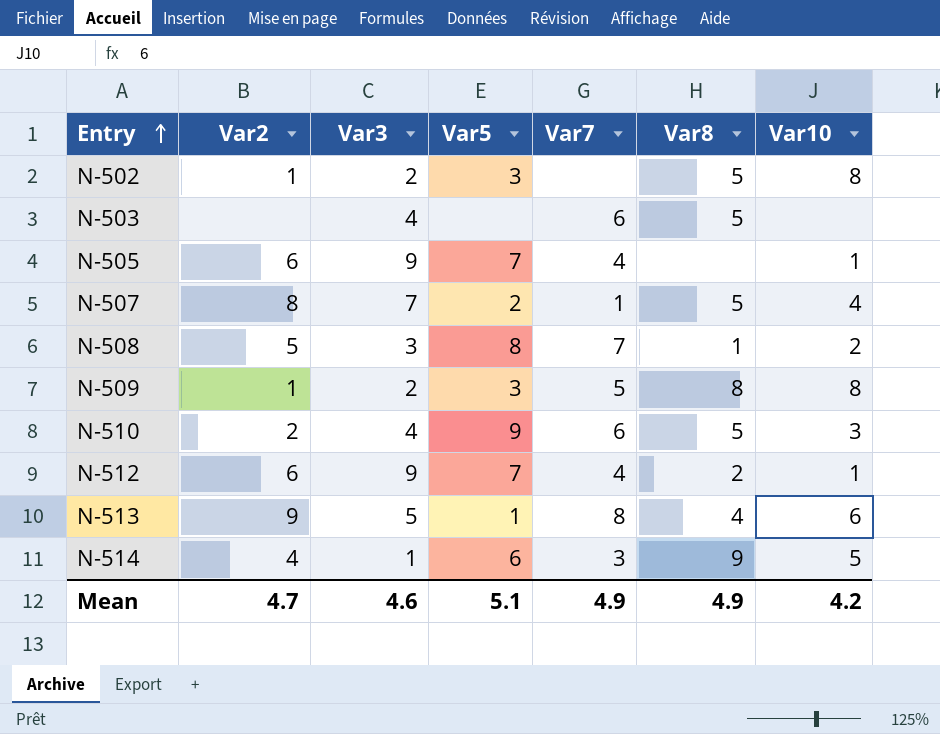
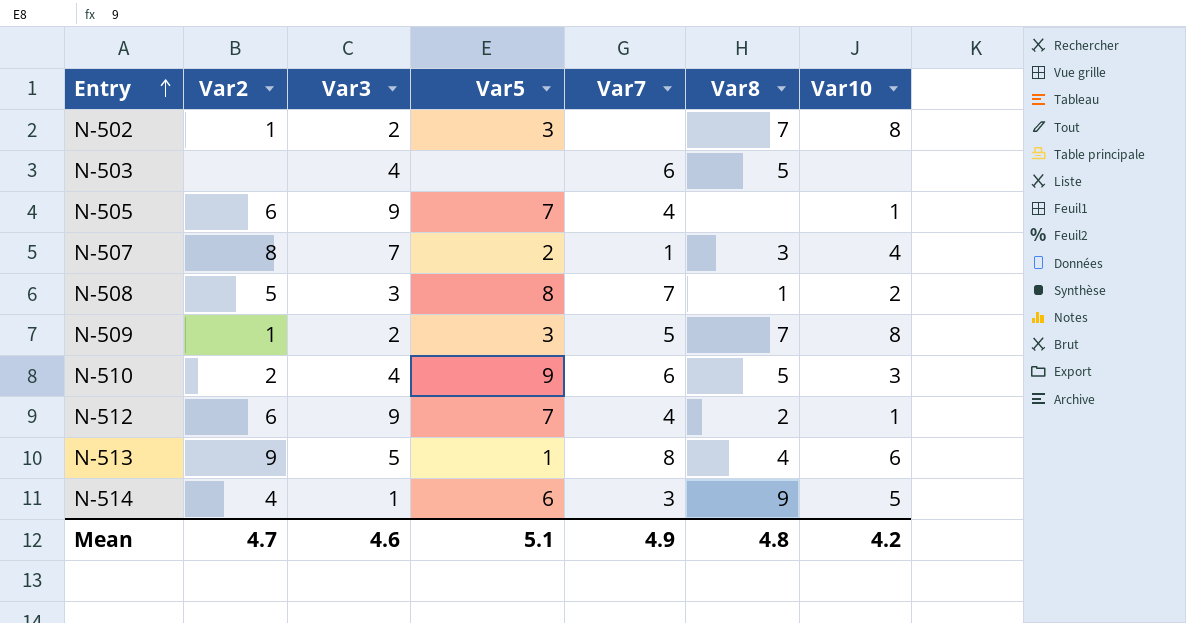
N-502 | Var8: 5 -> 7
N-507 | Var8: 5 -> 3
N-509 | Var8: 8 -> 7
Mean | Var8: 4.9 -> 4.8

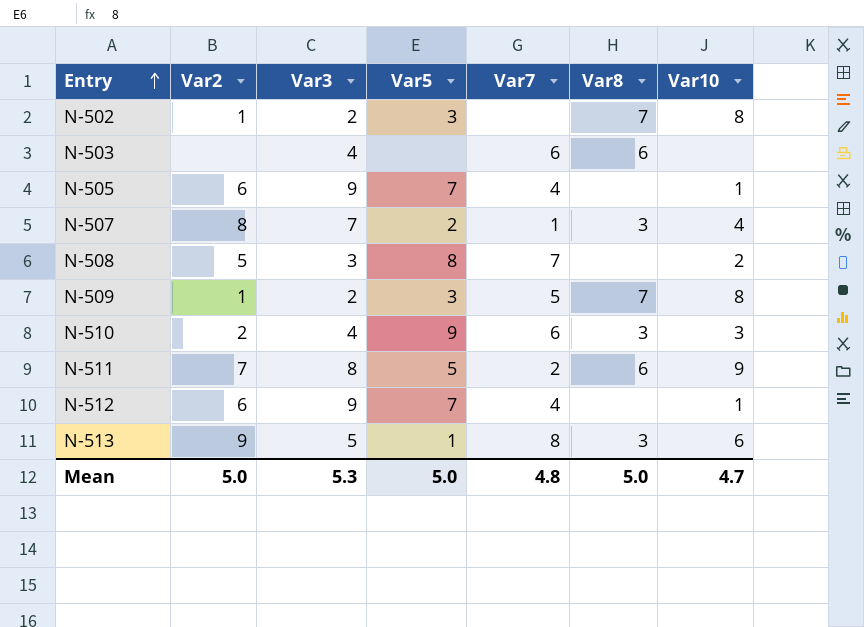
row N-514: 4 | 1 | 6 | 3 | 9 | 5 -> none
N-503 | Var8: 5 -> 6
N-508 | Var8: 1 -> none
N-510 | Var8: 5 -> 3
row N-511: none -> 7 | 8 | 5 | 2 | 6 | 9
N-512 | Var8: 2 -> none
N-513 | Var8: 4 -> 3
Mean | Var2: 4.7 -> 5.0
Mean | Var3: 4.6 -> 5.3
Mean | Var5: 5.1 -> 5.0
Mean | Var7: 4.9 -> 4.8
Mean | Var8: 4.8 -> 5.0
Mean | Var10: 4.2 -> 4.7

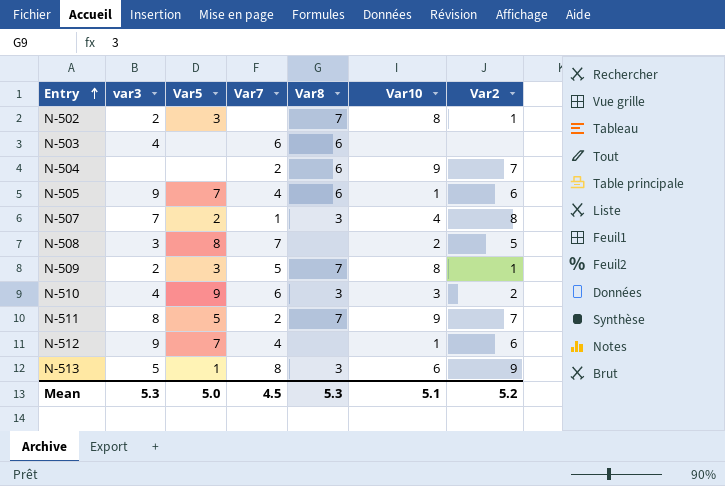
column name: Var3 -> var3
column Var2 | position: 2 -> 7
row N-504: none -> none | none | 2 | 6 | 9 | 7
N-505 | Var8: none -> 6
N-511 | Var8: 6 -> 7
Mean | Var7: 4.8 -> 4.5
Mean | Var8: 5.0 -> 5.3
Mean | Var10: 4.7 -> 5.1
Mean | Var2: 5.0 -> 5.2

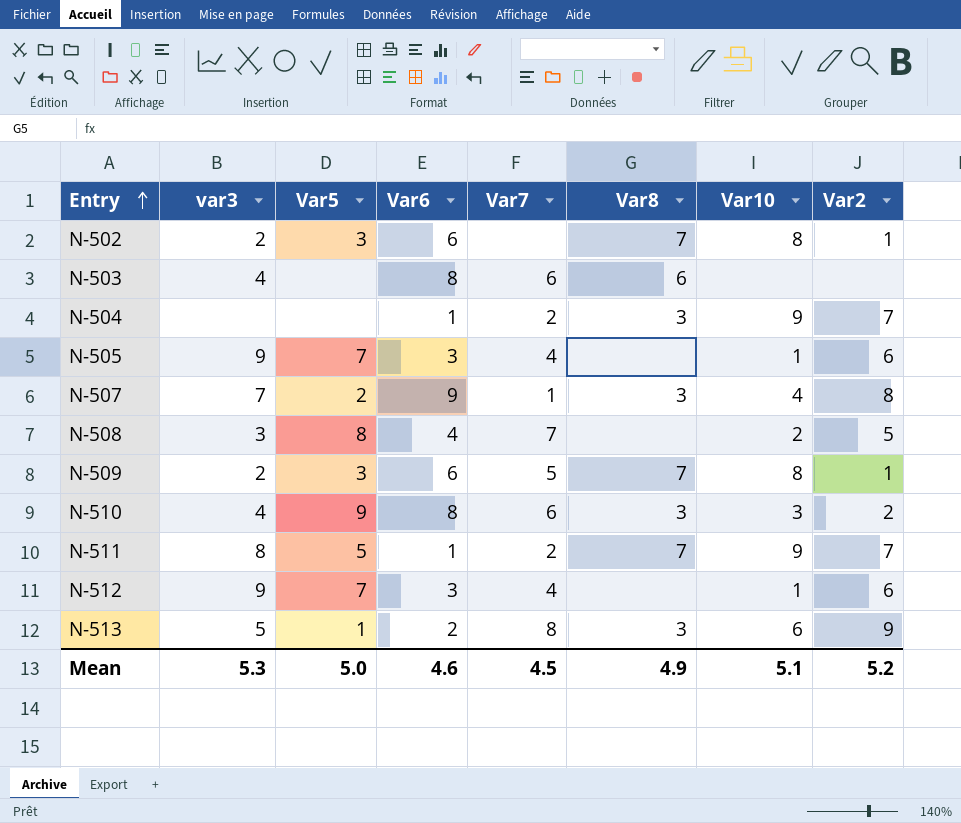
column Var6 | position: none -> 4
N-504 | Var8: 6 -> 3
N-505 | Var8: 6 -> none
Mean | Var8: 5.3 -> 4.9

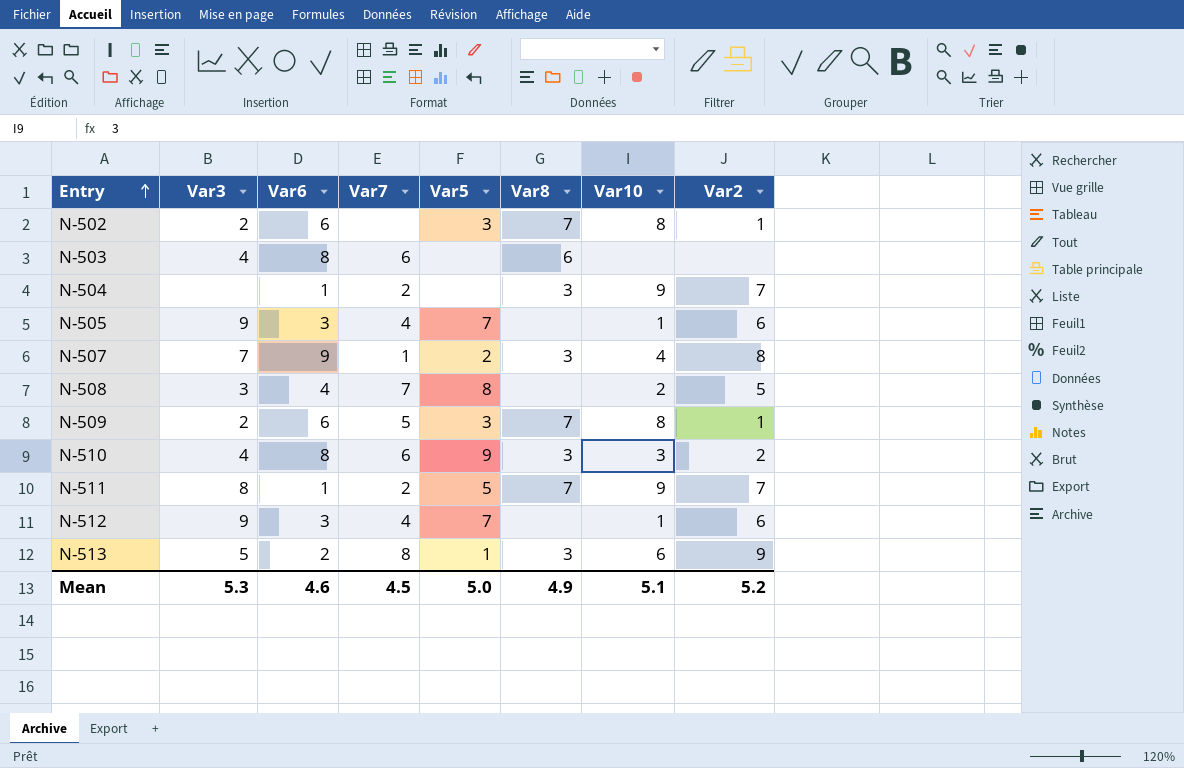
column name: var3 -> Var3
column Var5 | position: 3 -> 5

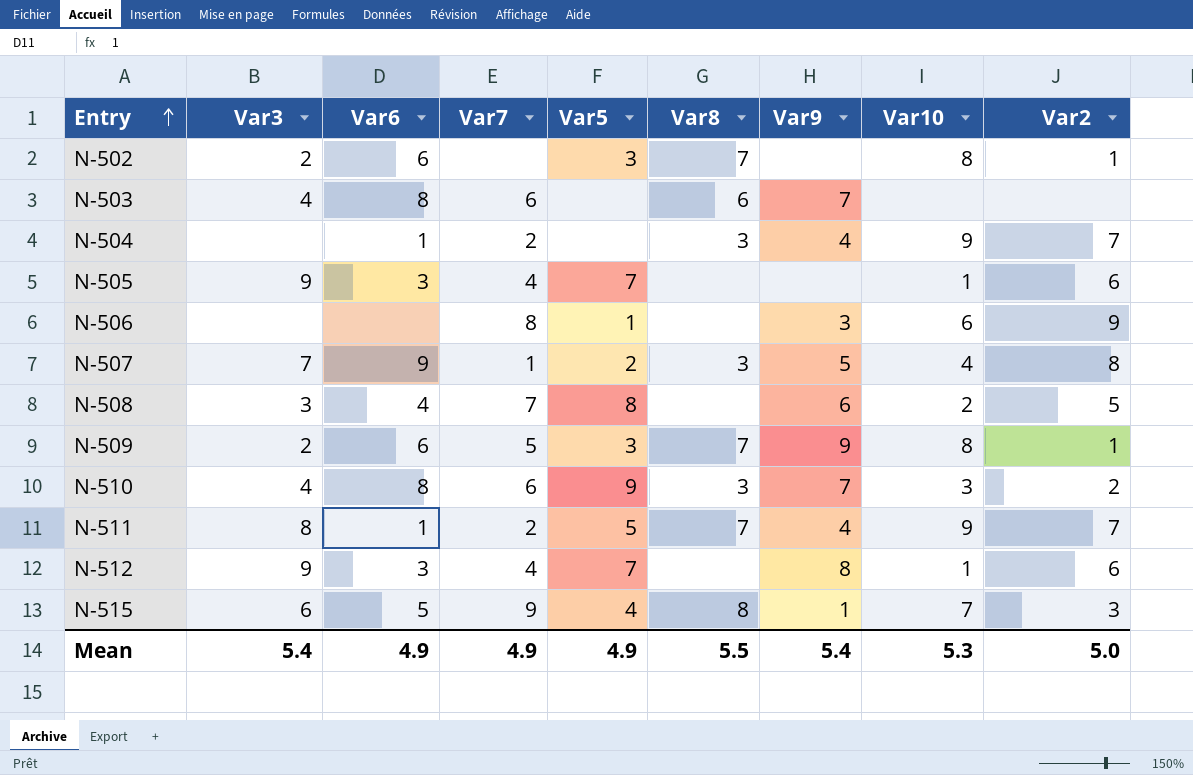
column Var9 | position: none -> 7
row N-513: 5 | 2 | 8 | 1 | 3 | 6 | 9 -> none
row N-506: none -> none | none | 8 | 1 | none | 3 | 6 | 9
row N-515: none -> 6 | 5 | 9 | 4 | 8 | 1 | 7 | 3
Mean | Var3: 5.3 -> 5.4
Mean | Var6: 4.6 -> 4.9
Mean | Var7: 4.5 -> 4.9
Mean | Var5: 5.0 -> 4.9
Mean | Var8: 4.9 -> 5.5
Mean | Var10: 5.1 -> 5.3
Mean | Var2: 5.2 -> 5.0

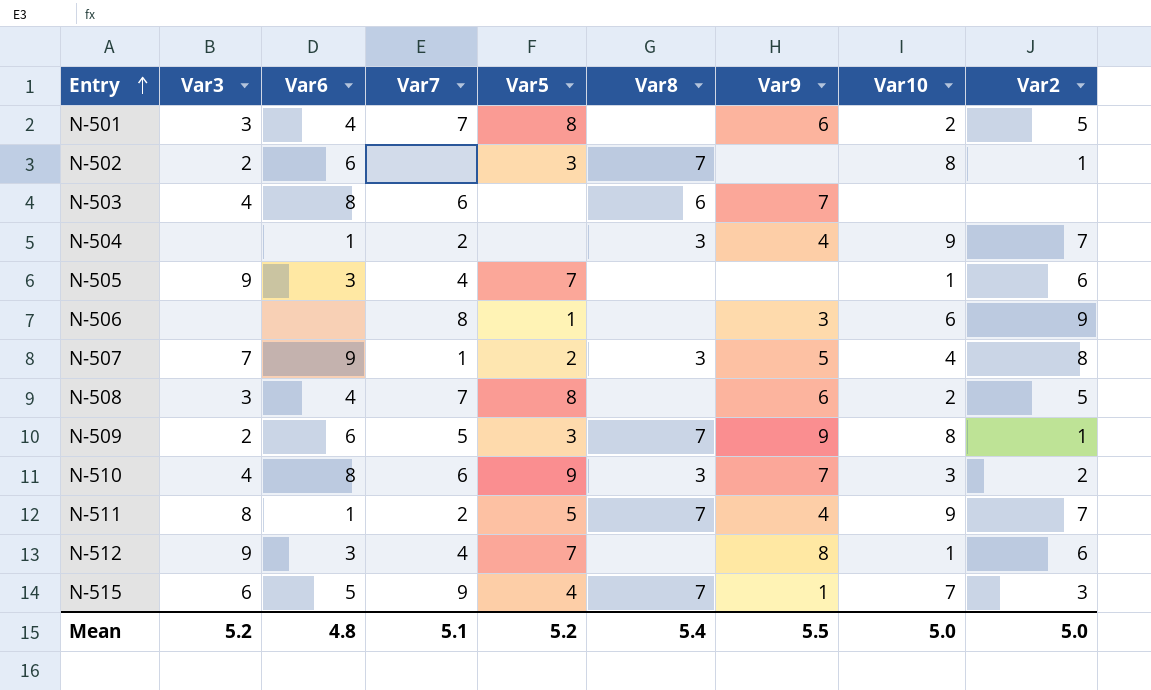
row N-501: none -> 3 | 4 | 7 | 8 | none | 6 | 2 | 5
N-515 | Var8: 8 -> 7
Mean | Var3: 5.4 -> 5.2
Mean | Var6: 4.9 -> 4.8
Mean | Var7: 4.9 -> 5.1
Mean | Var5: 4.9 -> 5.2
Mean | Var8: 5.5 -> 5.4
Mean | Var9: 5.4 -> 5.5
Mean | Var10: 5.3 -> 5.0

